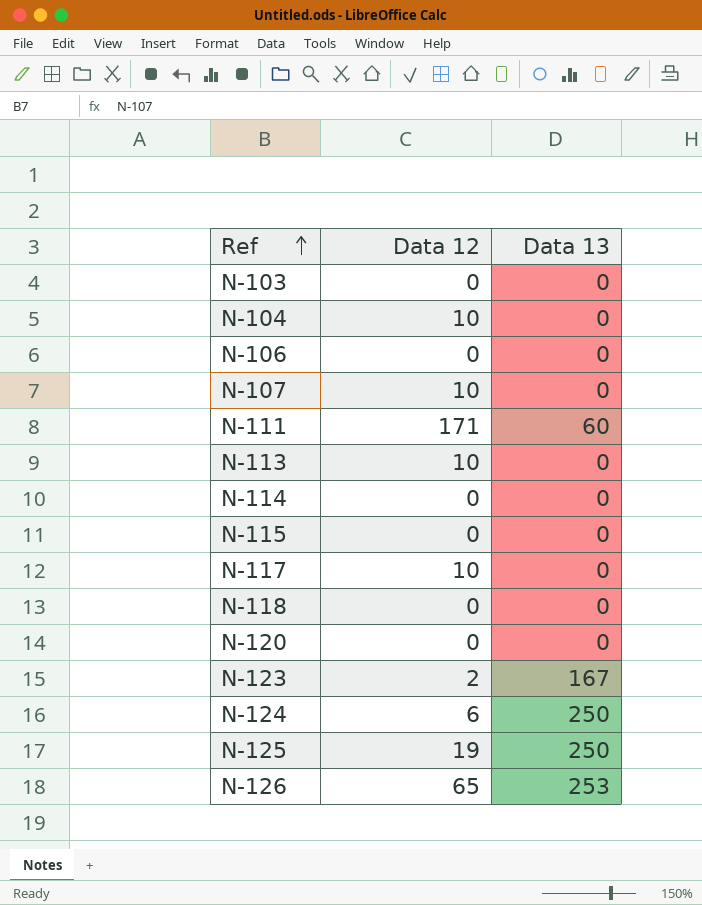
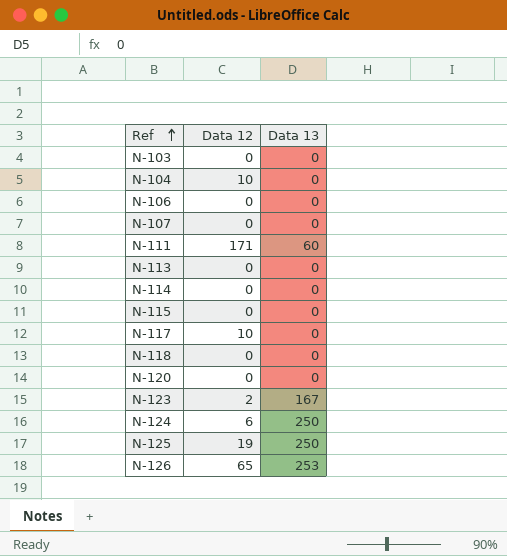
N-107 | Data 12: 10 -> 0
N-113 | Data 12: 10 -> 0

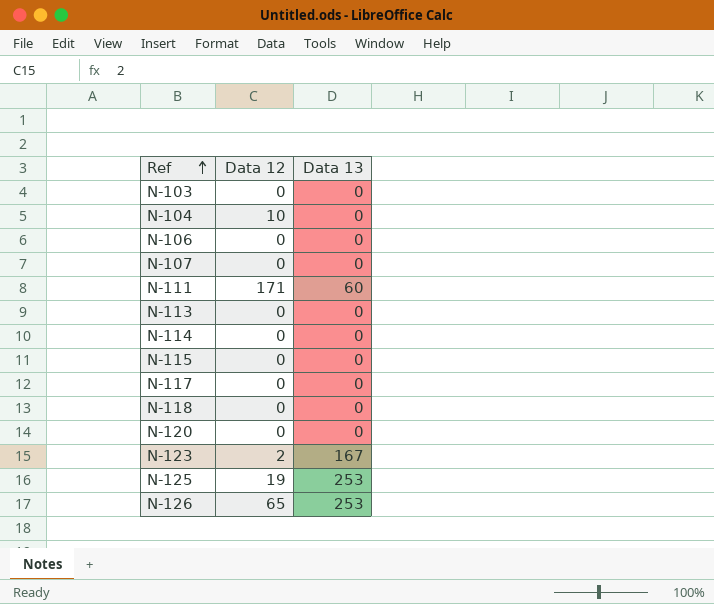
row N-124: 6 | 250 -> none
N-117 | Data 12: 10 -> 0
N-125 | Data 13: 250 -> 253

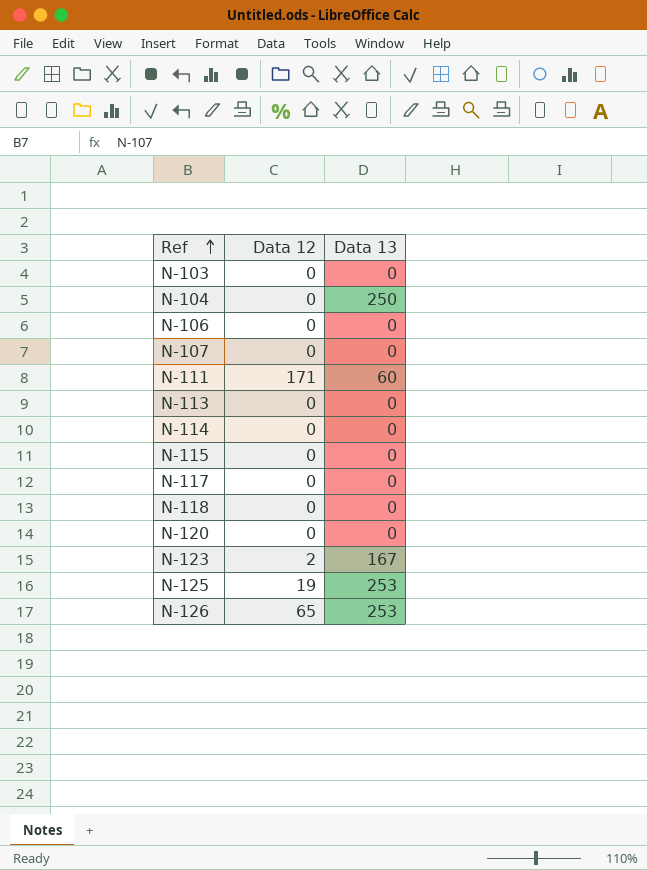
N-104 | Data 12: 10 -> 0
N-104 | Data 13: 0 -> 250

